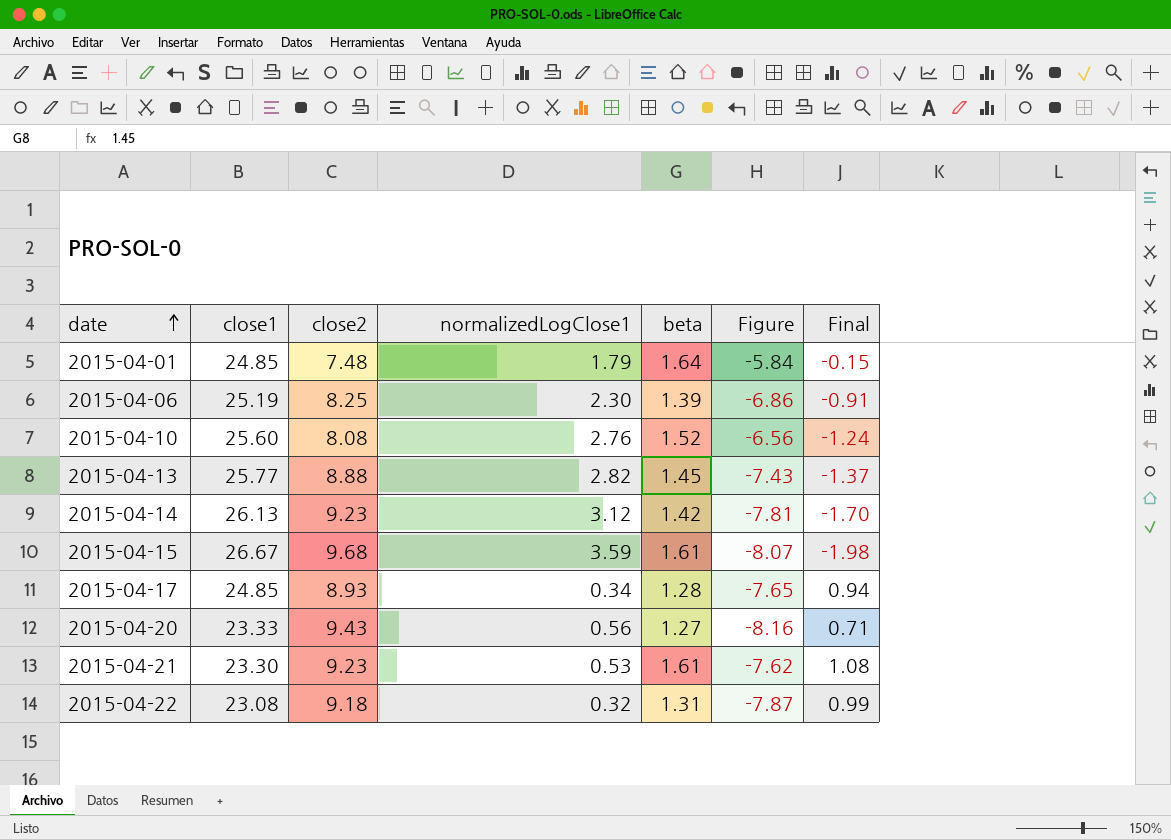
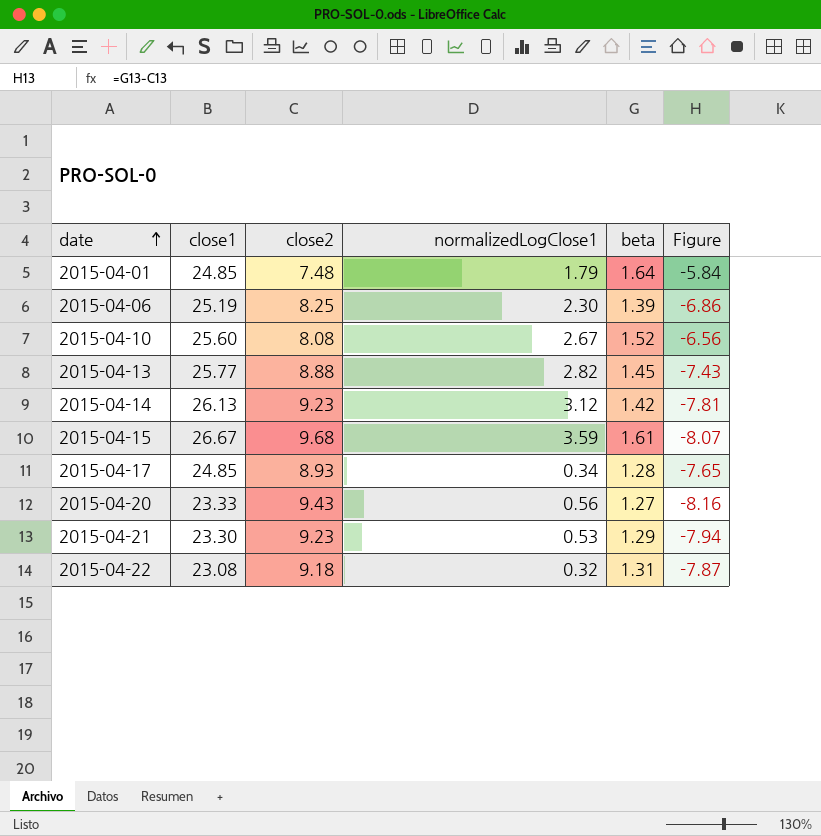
column Final | formula: [beta] - [normalizedLogClose1] -> none
2015-04-10 | normalizedLogClose1: 2.76 -> 2.67
2015-04-21 | beta: 1.61 -> 1.29
2015-04-21 | Figure: -7.62 -> -7.94

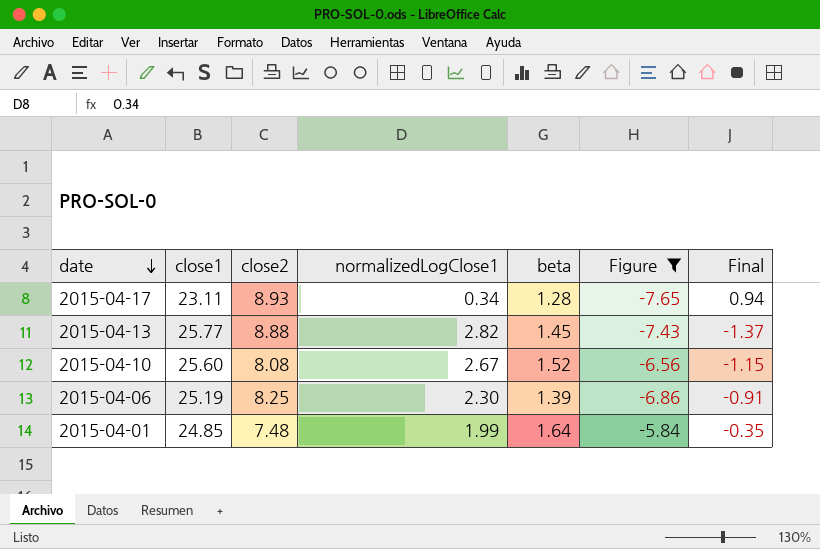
filter: none -> Figure >= -7.65
row order: date ascending -> date descending
column Final | formula: none -> [beta] - [normalizedLogClose1]
2015-04-17 | close1: 24.85 -> 23.11
2015-04-01 | normalizedLogClose1: 1.79 -> 1.99

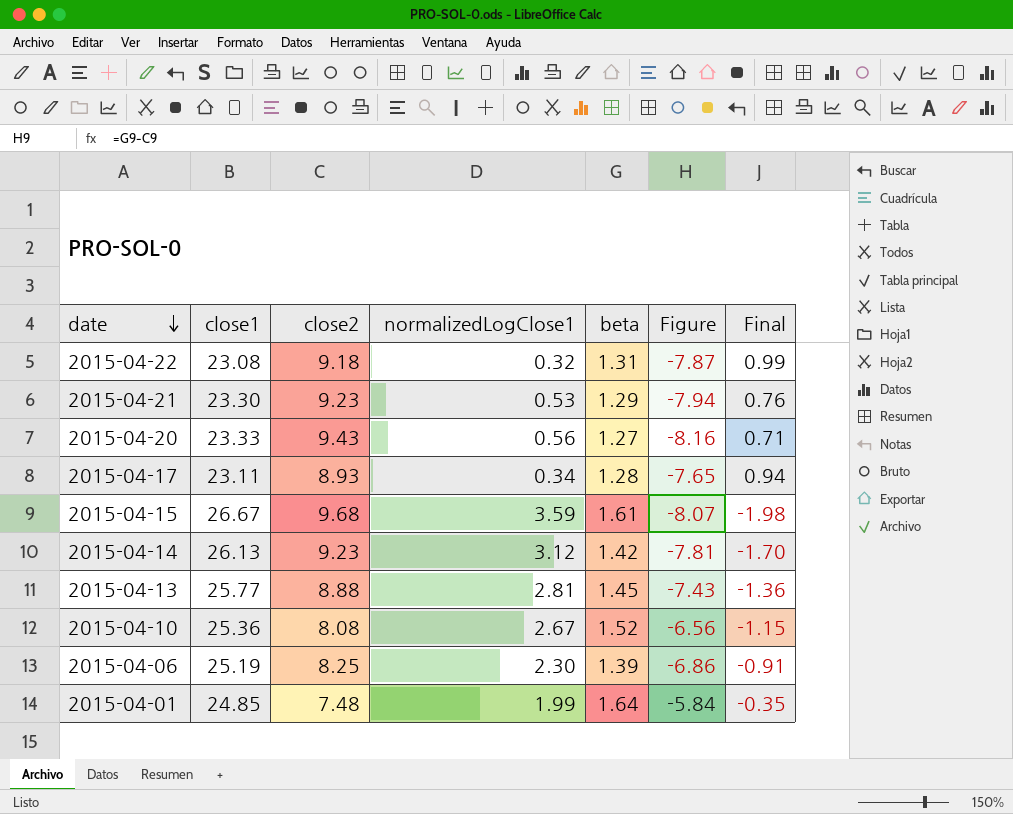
filter: Figure >= -7.65 -> none
2015-04-13 | normalizedLogClose1: 2.82 -> 2.81
2015-04-13 | Final: -1.37 -> -1.36
2015-04-10 | close1: 25.60 -> 25.36

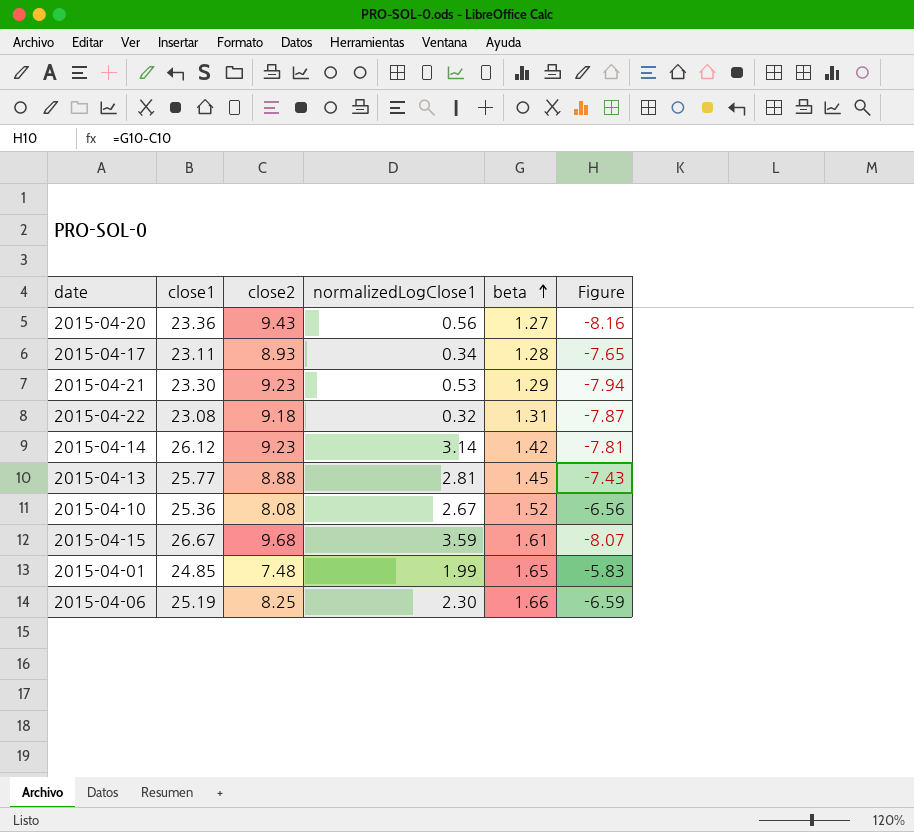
row order: date descending -> beta ascending
column Final | formula: [beta] - [normalizedLogClose1] -> none
2015-04-20 | close1: 23.33 -> 23.36
2015-04-14 | close1: 26.13 -> 26.12
2015-04-14 | normalizedLogClose1: 3.12 -> 3.14
2015-04-01 | beta: 1.64 -> 1.65
2015-04-01 | Figure: -5.84 -> -5.83
2015-04-06 | beta: 1.39 -> 1.66
2015-04-06 | Figure: -6.86 -> -6.59

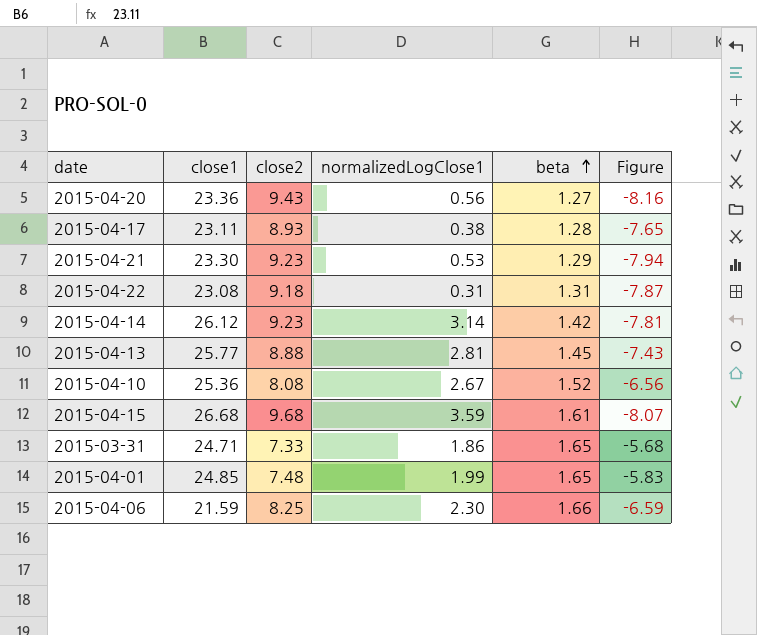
2015-04-17 | normalizedLogClose1: 0.34 -> 0.38
2015-04-22 | normalizedLogClose1: 0.32 -> 0.31
2015-04-15 | close1: 26.67 -> 26.68
row 2015-03-31: none -> 24.71 | 7.33 | 1.86 | 1.65 | -5.68
2015-04-06 | close1: 25.19 -> 21.59

